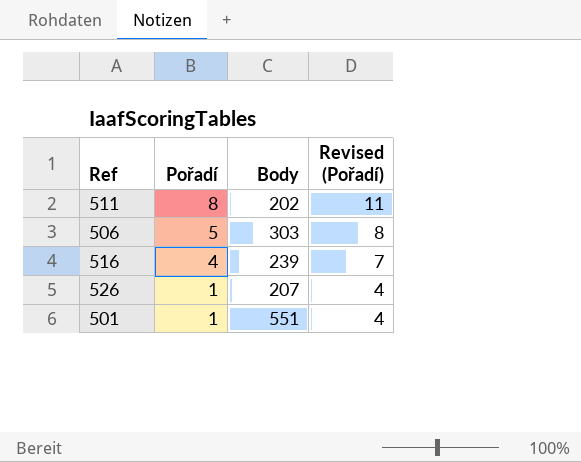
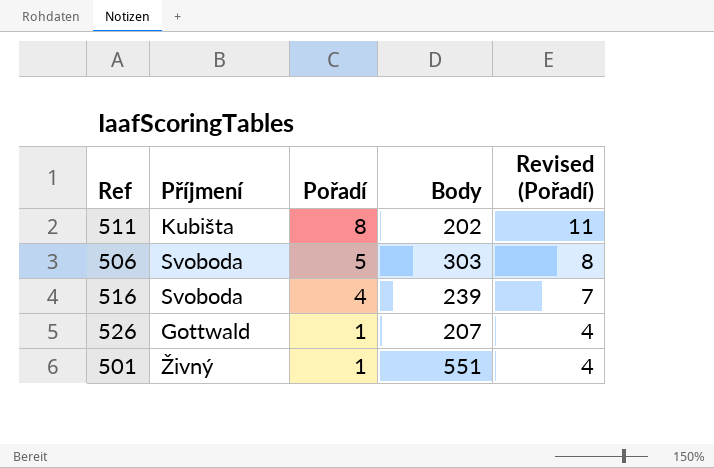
column Příjmení | position: none -> 2

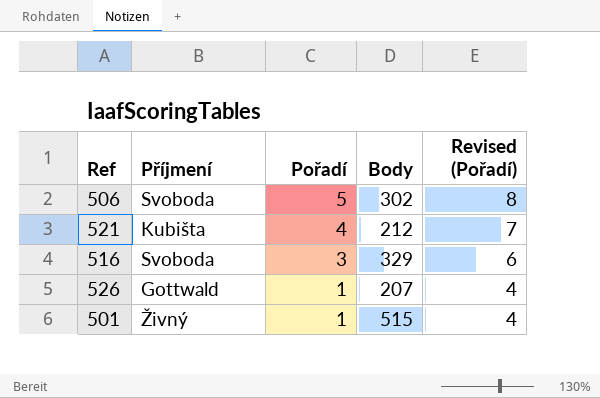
row 511: Kubišta | 8 | 202 | 11 -> none
506 | Body: 303 -> 302
row 521: none -> Kubišta | 4 | 212 | 7
516 | Pořadí: 4 -> 3
516 | Body: 239 -> 329
516 | Revised (Pořadí): 7 -> 6
501 | Body: 551 -> 515

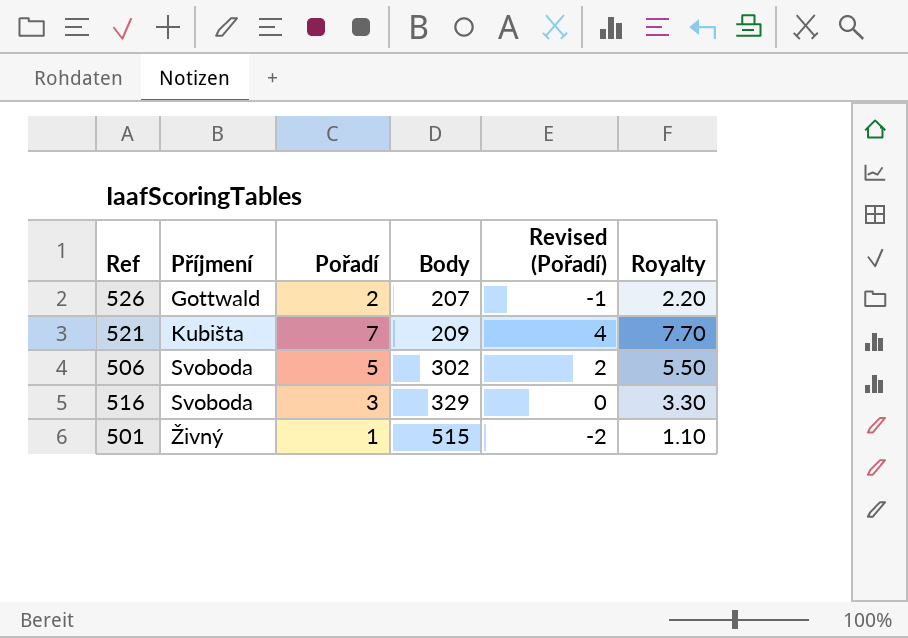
row order: Pořadí descending -> Příjmení ascending
column Revised (Pořadí) | formula: [Pořadí] + 3 -> [Pořadí] - 3
column Royalty | formula: none -> [Pořadí] * 1.1
526 | Pořadí: 1 -> 2
521 | Pořadí: 4 -> 7
521 | Body: 212 -> 209

